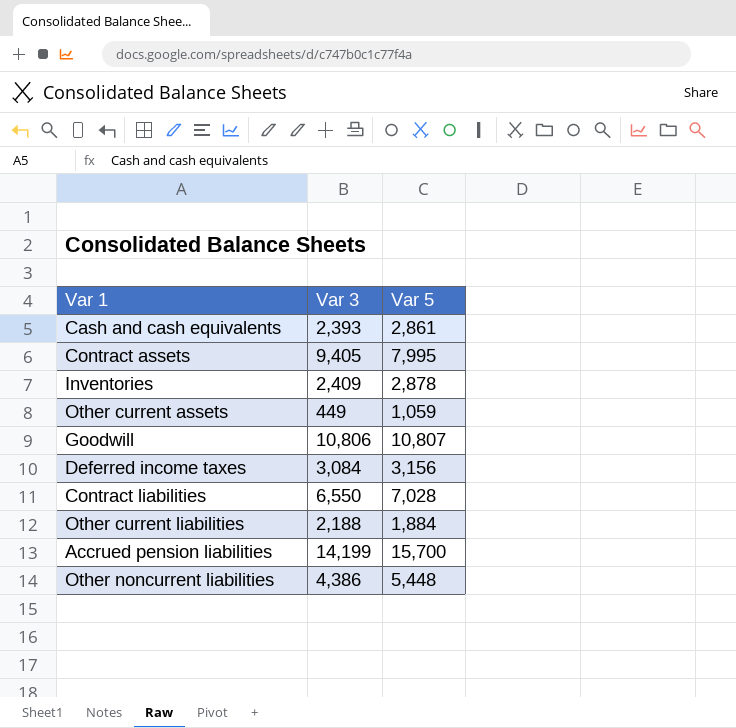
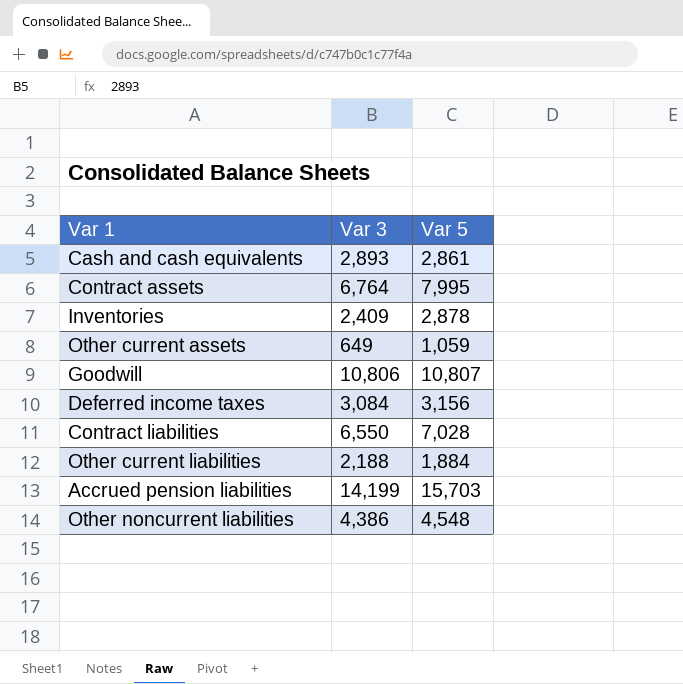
Cash and cash equivalents | Var 3: 2,393 -> 2,893
Contract assets | Var 3: 9,405 -> 6,764
Other current assets | Var 3: 449 -> 649
Accrued pension liabilities | Var 5: 15,700 -> 15,703
Other noncurrent liabilities | Var 5: 5,448 -> 4,548

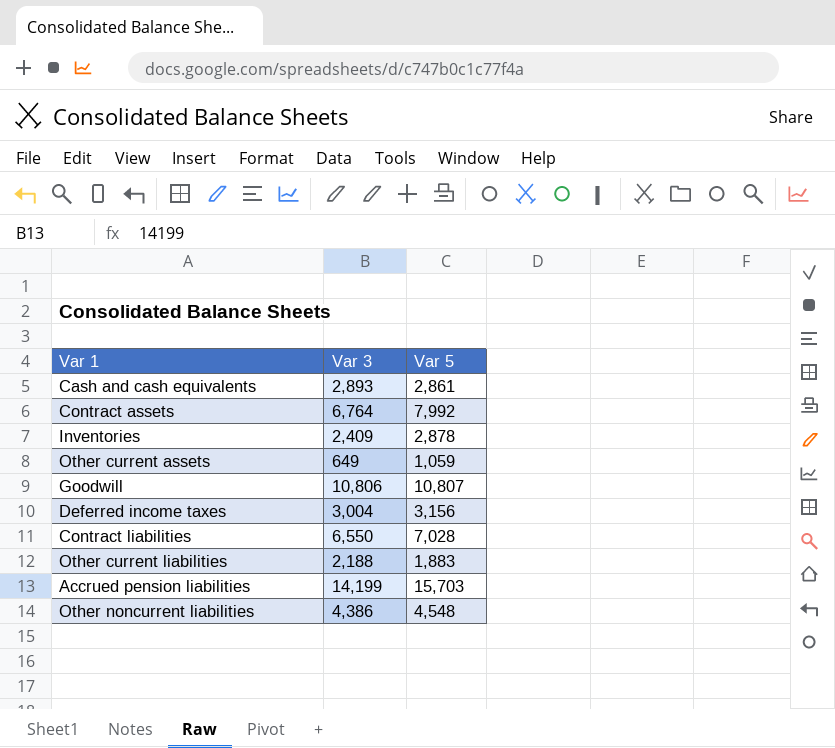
Contract assets | Var 5: 7,995 -> 7,992
Deferred income taxes | Var 3: 3,084 -> 3,004
Other current liabilities | Var 5: 1,884 -> 1,883

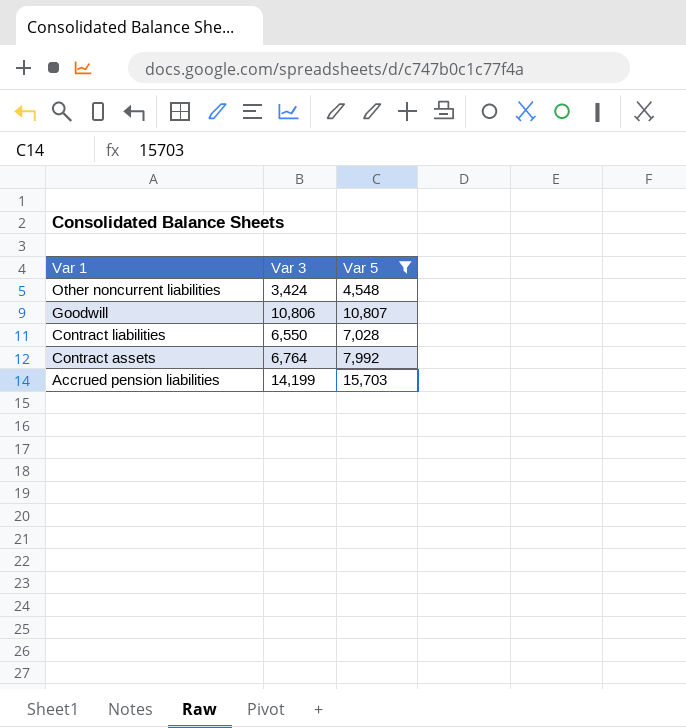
filter: none -> Var 5 >= 4,548
row order: none -> Var 1 descending
Other noncurrent liabilities | Var 3: 4,386 -> 3,424

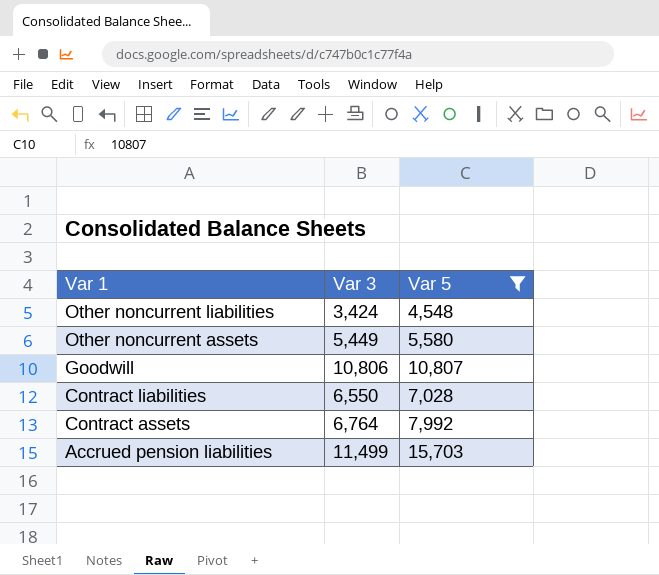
row Other noncurrent assets: none -> 5,449 | 5,580
Accrued pension liabilities | Var 3: 14,199 -> 11,499

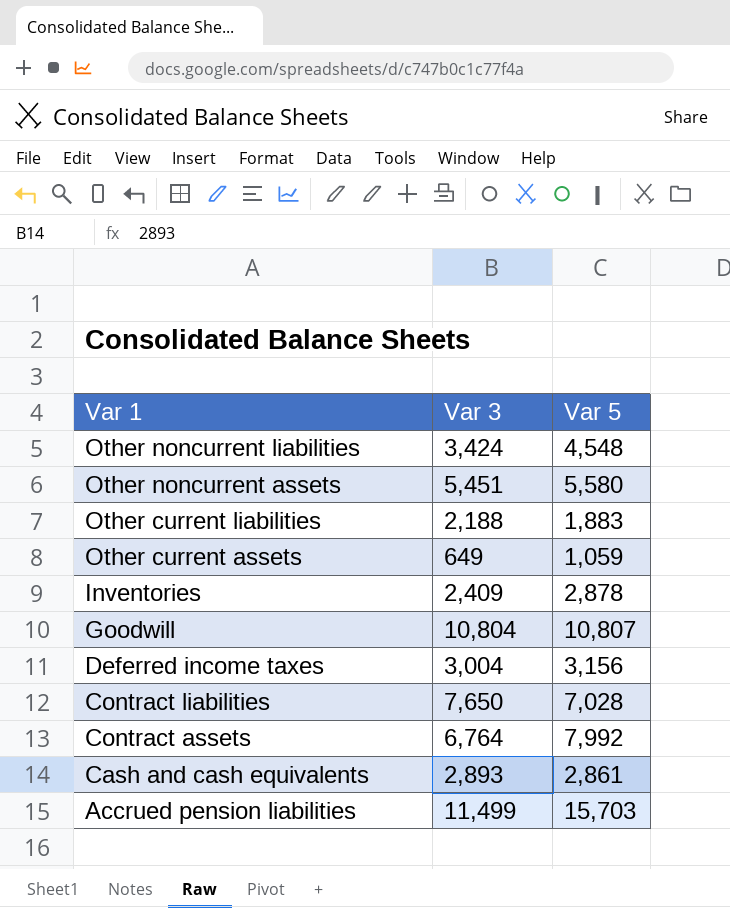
filter: Var 5 >= 4,548 -> none
Other noncurrent assets | Var 3: 5,449 -> 5,451
Goodwill | Var 3: 10,806 -> 10,804
Contract liabilities | Var 3: 6,550 -> 7,650

